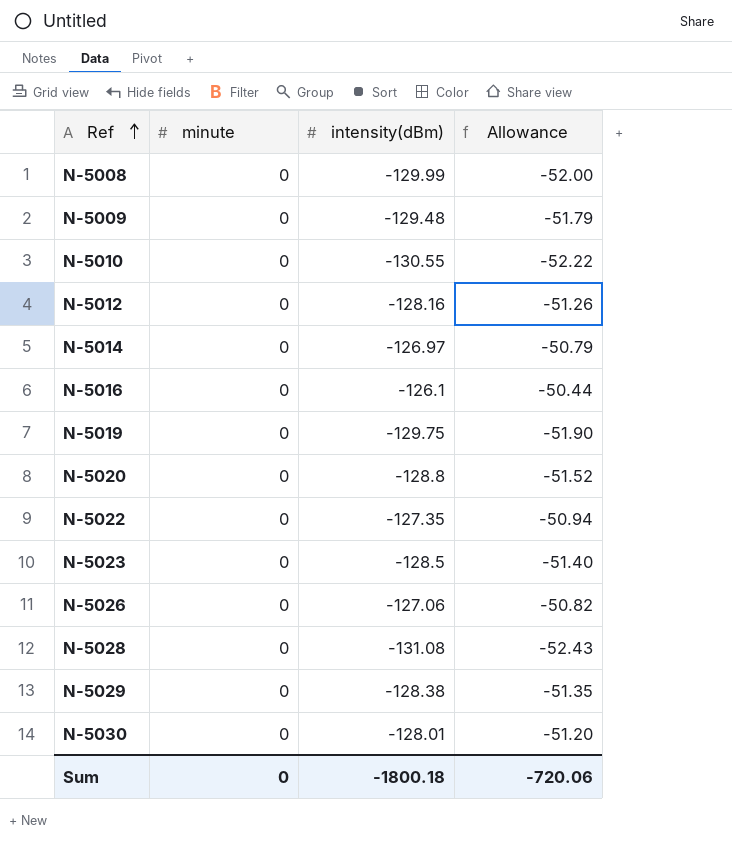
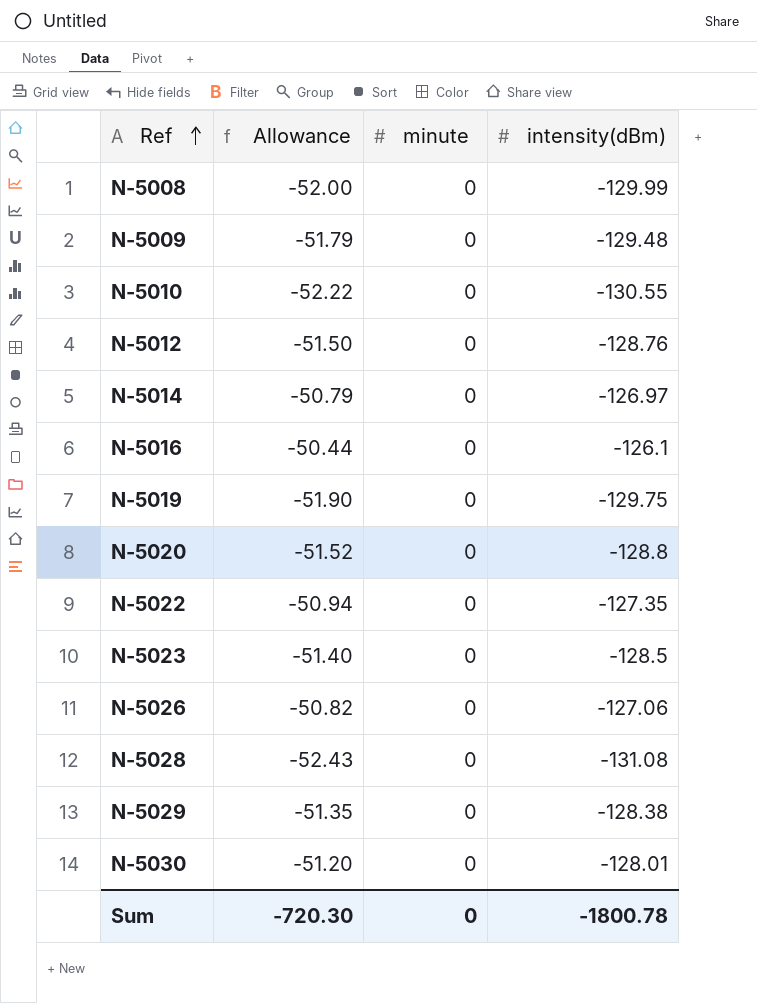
column Allowance | position: 4 -> 2
N-5012 | Allowance: -51.26 -> -51.50
N-5012 | intensity(dBm): -128.16 -> -128.76
Sum | Allowance: -720.06 -> -720.30
Sum | intensity(dBm): -1800.18 -> -1800.78

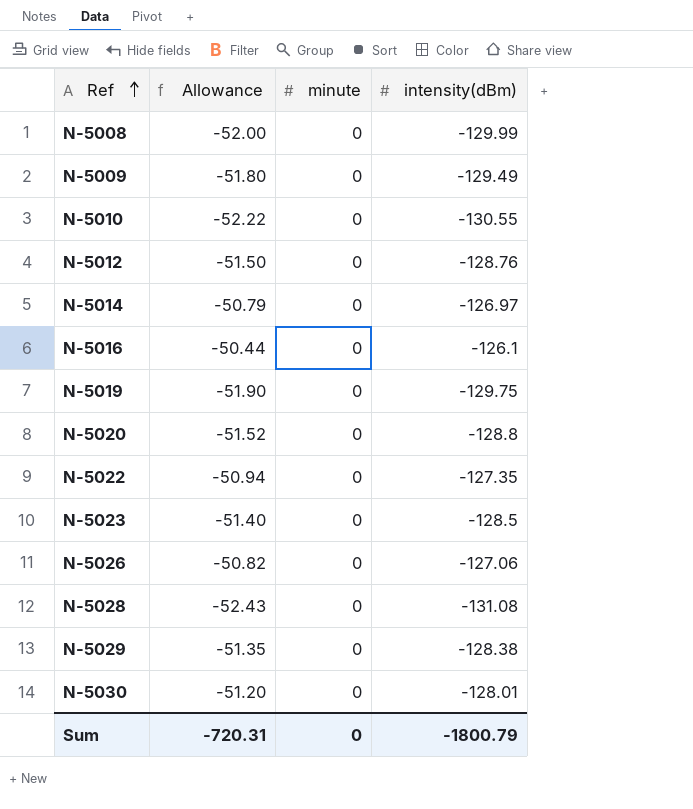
N-5009 | Allowance: -51.79 -> -51.80
N-5009 | intensity(dBm): -129.48 -> -129.49
Sum | Allowance: -720.30 -> -720.31
Sum | intensity(dBm): -1800.78 -> -1800.79

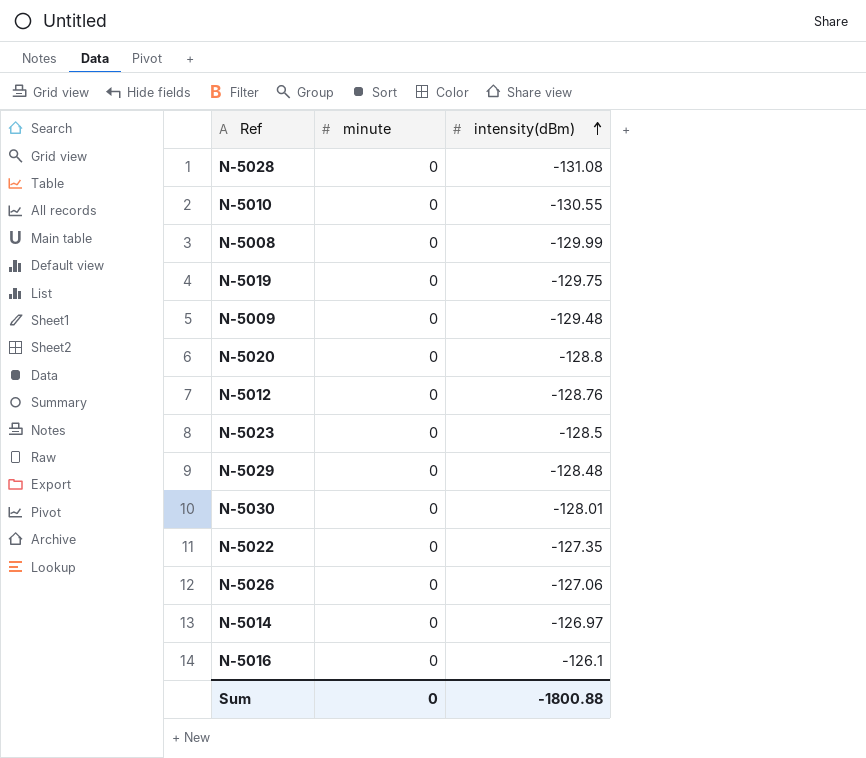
row order: Ref ascending -> intensity(dBm) ascending
column Allowance | formula: [intensity(dBm)] * 0.4 -> none
N-5009 | intensity(dBm): -129.49 -> -129.48
N-5029 | intensity(dBm): -128.38 -> -128.48
Sum | intensity(dBm): -1800.79 -> -1800.88

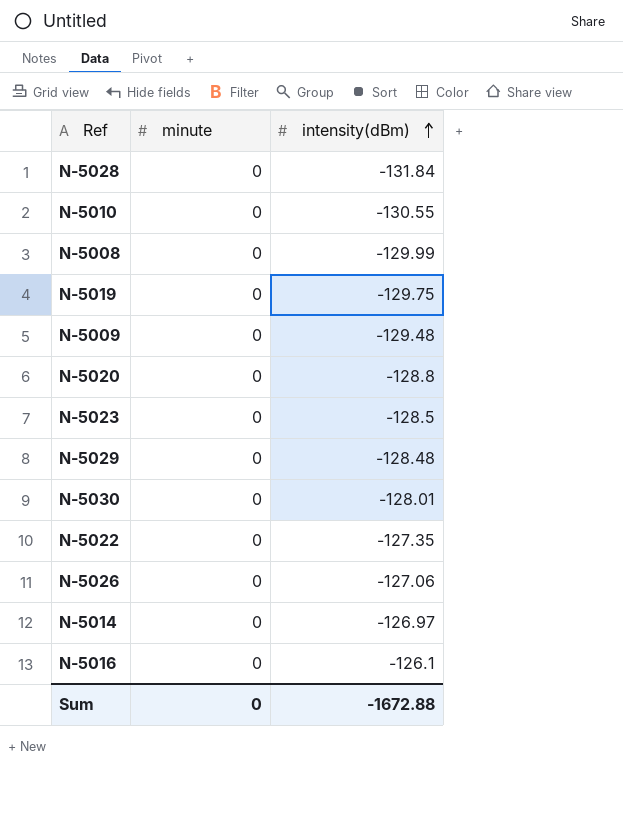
row N-5012: 0 | -128.76 -> none
N-5028 | intensity(dBm): -131.08 -> -131.84
Sum | intensity(dBm): -1800.88 -> -1672.88

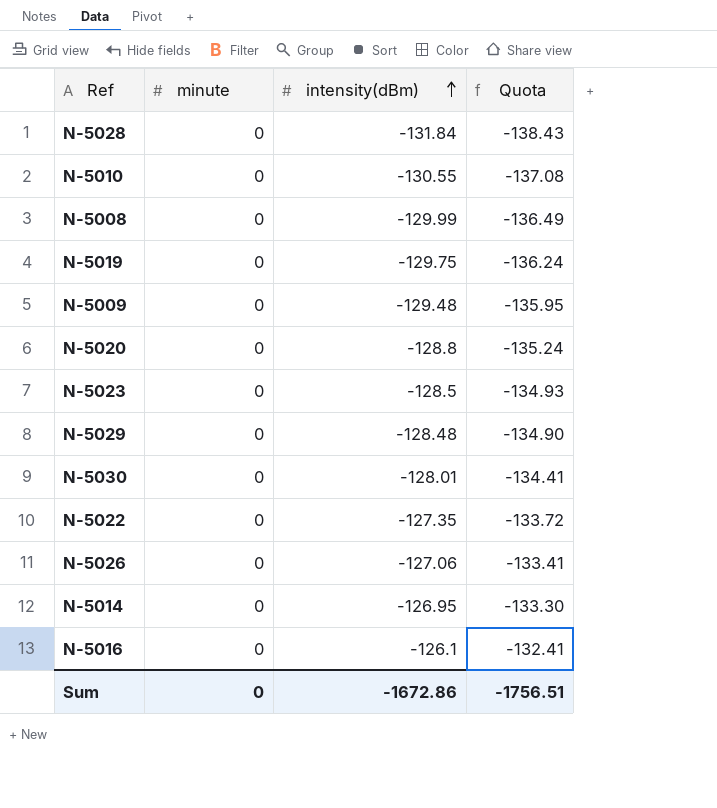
column Quota | formula: none -> [intensity(dBm)] * 1.05
N-5014 | intensity(dBm): -126.97 -> -126.95
Sum | intensity(dBm): -1672.88 -> -1672.86

